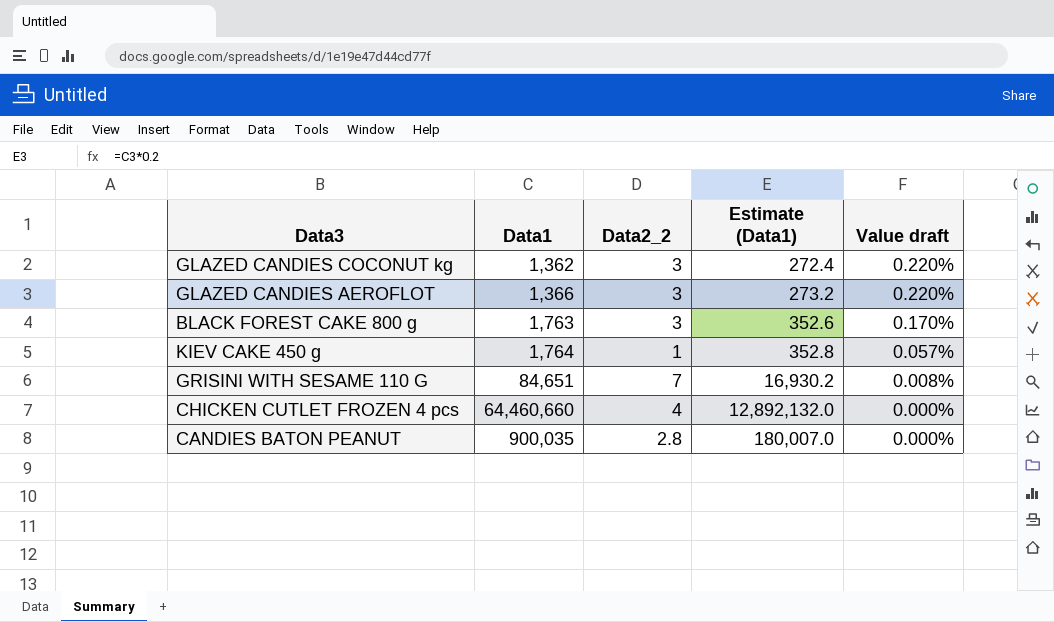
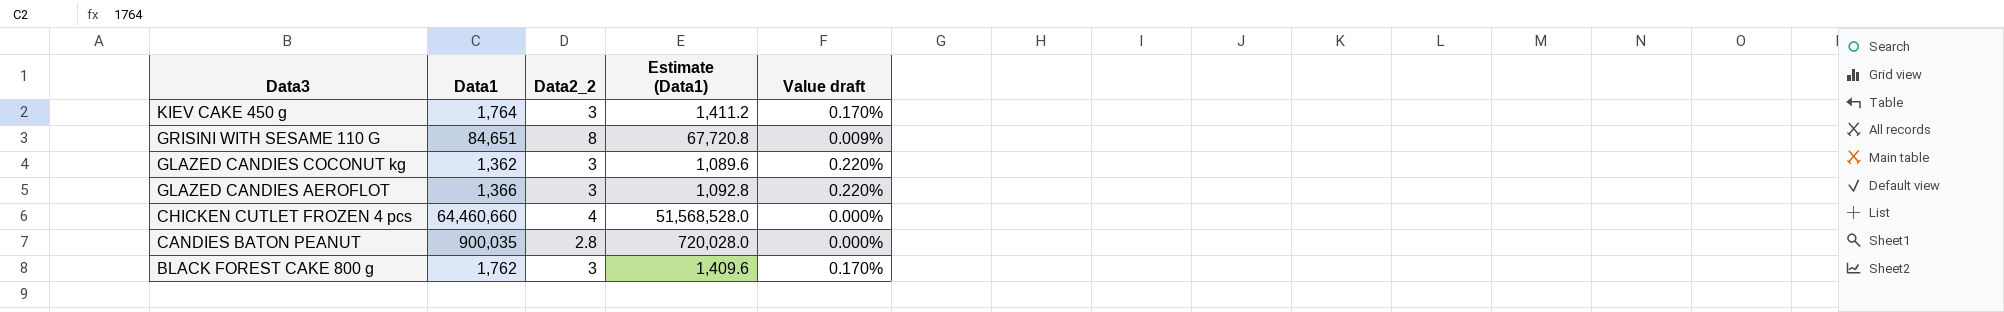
row order: Value draft descending -> Data3 descending
column Estimate (Data1) | formula: [Data1] * 0.2 -> [Data1] * 0.8
KIEV CAKE 450 g | Data2_2: 1 -> 3
KIEV CAKE 450 g | Value draft: 0.057% -> 0.170%
GRISINI WITH SESAME 110 G | Data2_2: 7 -> 8
GRISINI WITH SESAME 110 G | Value draft: 0.008% -> 0.009%
BLACK FOREST CAKE 800 g | Data1: 1,763 -> 1,762

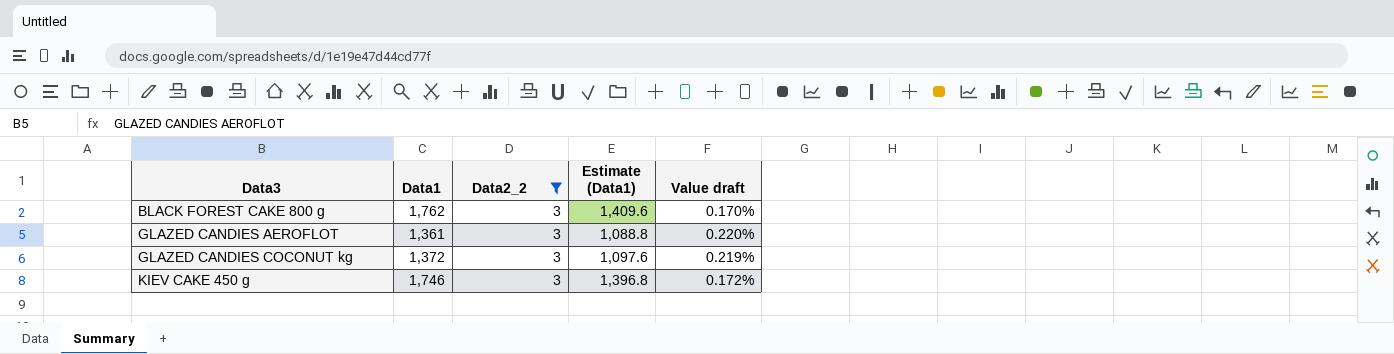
filter: none -> Data2_2 = 3
row order: Data3 descending -> Data3 ascending
GLAZED CANDIES AEROFLOT | Data1: 1,366 -> 1,361
GLAZED CANDIES AEROFLOT | Estimate (Data1): 1,092.8 -> 1,088.8
GLAZED CANDIES COCONUT kg | Data1: 1,362 -> 1,372
GLAZED CANDIES COCONUT kg | Estimate (Data1): 1,089.6 -> 1,097.6
GLAZED CANDIES COCONUT kg | Value draft: 0.220% -> 0.219%
KIEV CAKE 450 g | Data1: 1,764 -> 1,746
KIEV CAKE 450 g | Estimate (Data1): 1,411.2 -> 1,396.8
KIEV CAKE 450 g | Value draft: 0.170% -> 0.172%

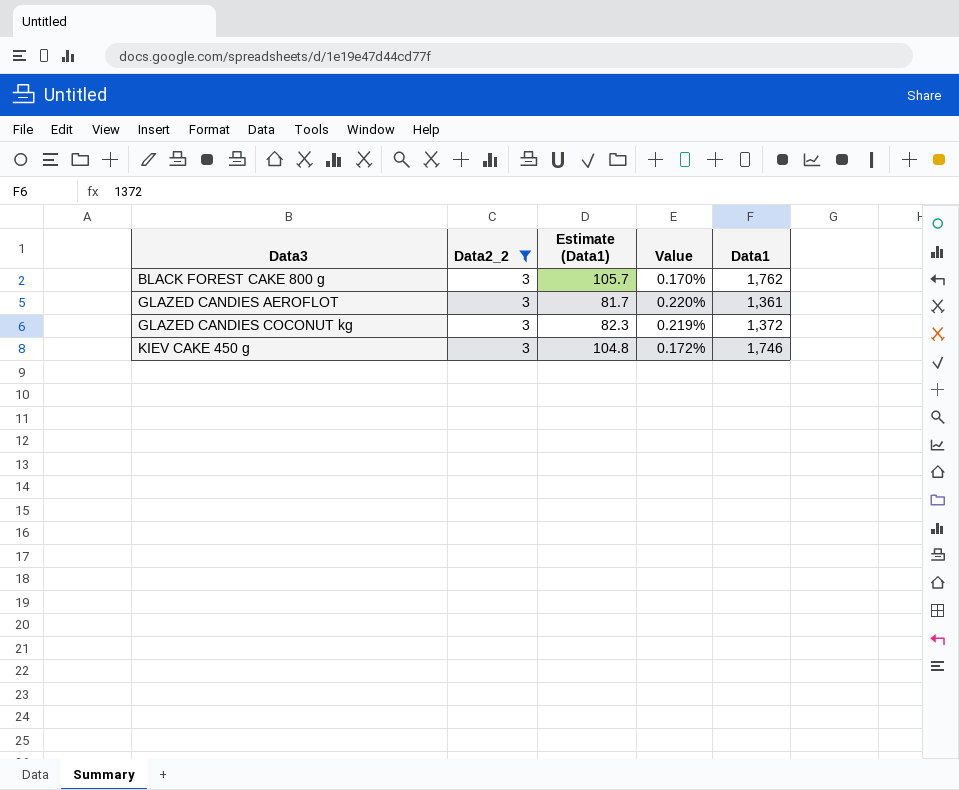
column Estimate (Data1) | formula: [Data1] * 0.8 -> [Data1] * 0.06
column name: Value draft -> Value
column Data1 | position: 2 -> 5

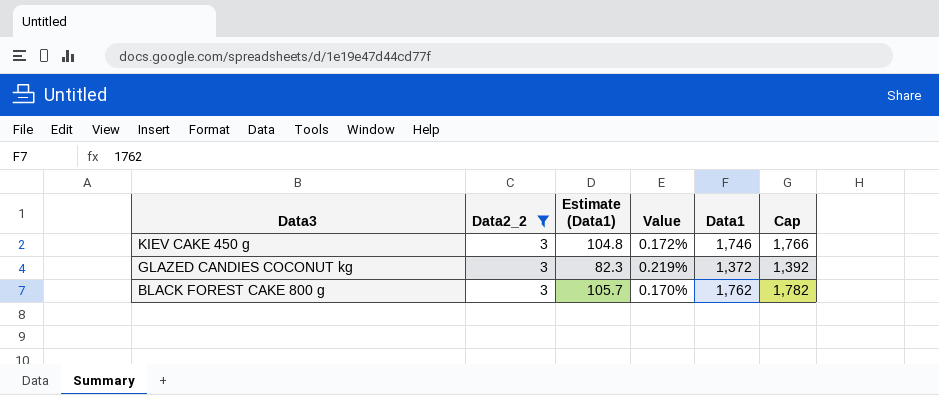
row order: Data3 ascending -> Data3 descending
column Cap | formula: none -> [Data1] + 20
row GLAZED CANDIES AEROFLOT: 3 | 81.7 | 0.220% | 1,361 -> none

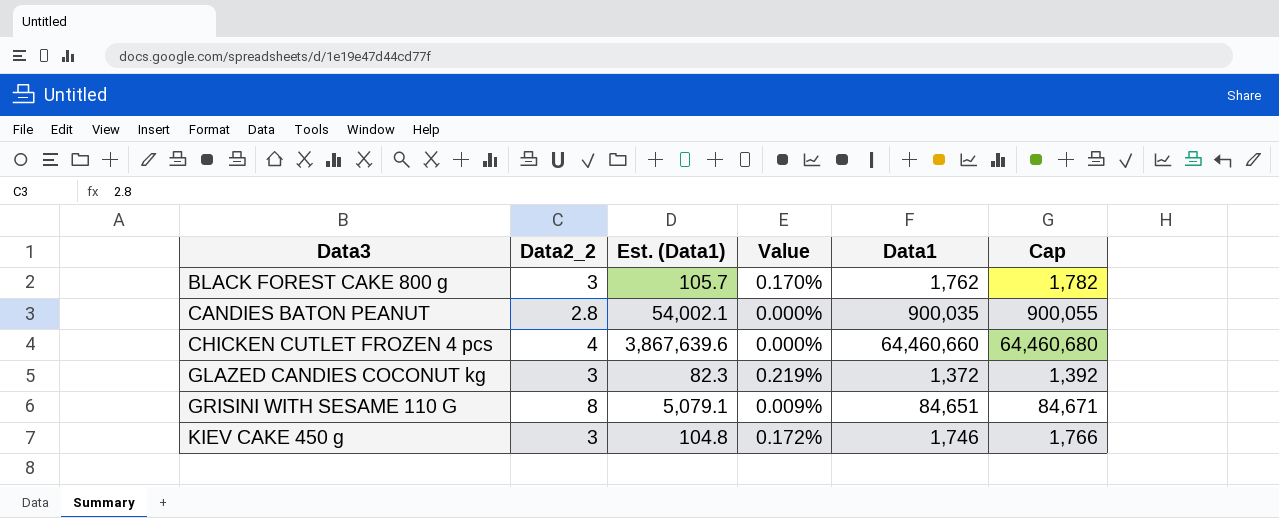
filter: Data2_2 = 3 -> none
row order: Data3 descending -> Data3 ascending
column name: Estimate (Data1) -> Est. (Data1)

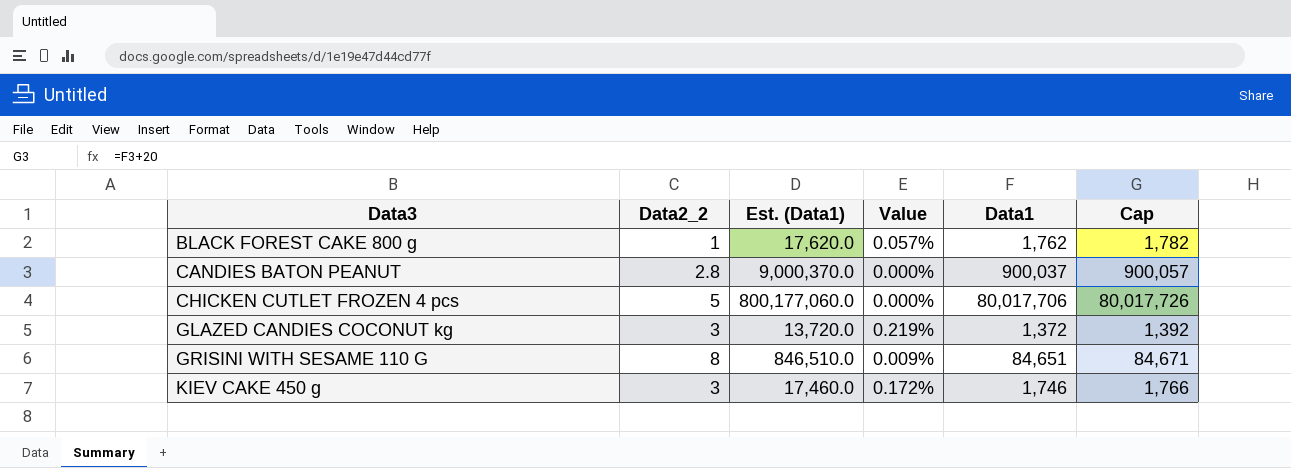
column Est. (Data1) | formula: [Data1] * 0.06 -> [Data1] * 10
BLACK FOREST CAKE 800 g | Data2_2: 3 -> 1
BLACK FOREST CAKE 800 g | Value: 0.170% -> 0.057%
CANDIES BATON PEANUT | Data1: 900,035 -> 900,037
CANDIES BATON PEANUT | Cap: 900,055 -> 900,057
CHICKEN CUTLET FROZEN 4 pcs | Data2_2: 4 -> 5
CHICKEN CUTLET FROZEN 4 pcs | Data1: 64,460,660 -> 80,017,706
CHICKEN CUTLET FROZEN 4 pcs | Cap: 64,460,680 -> 80,017,726

